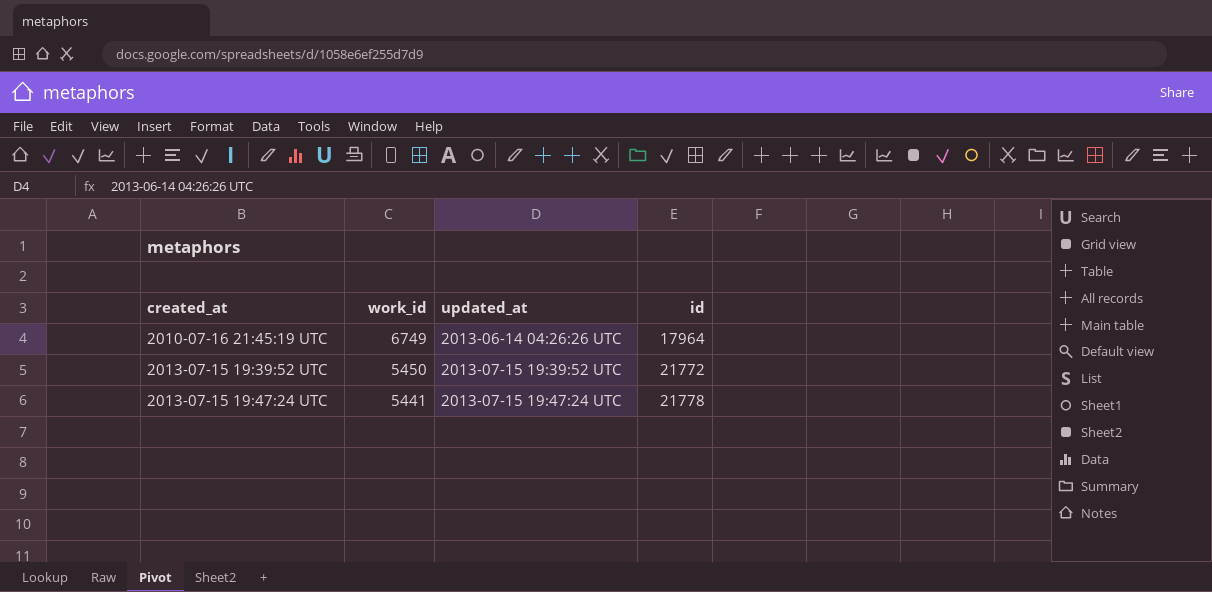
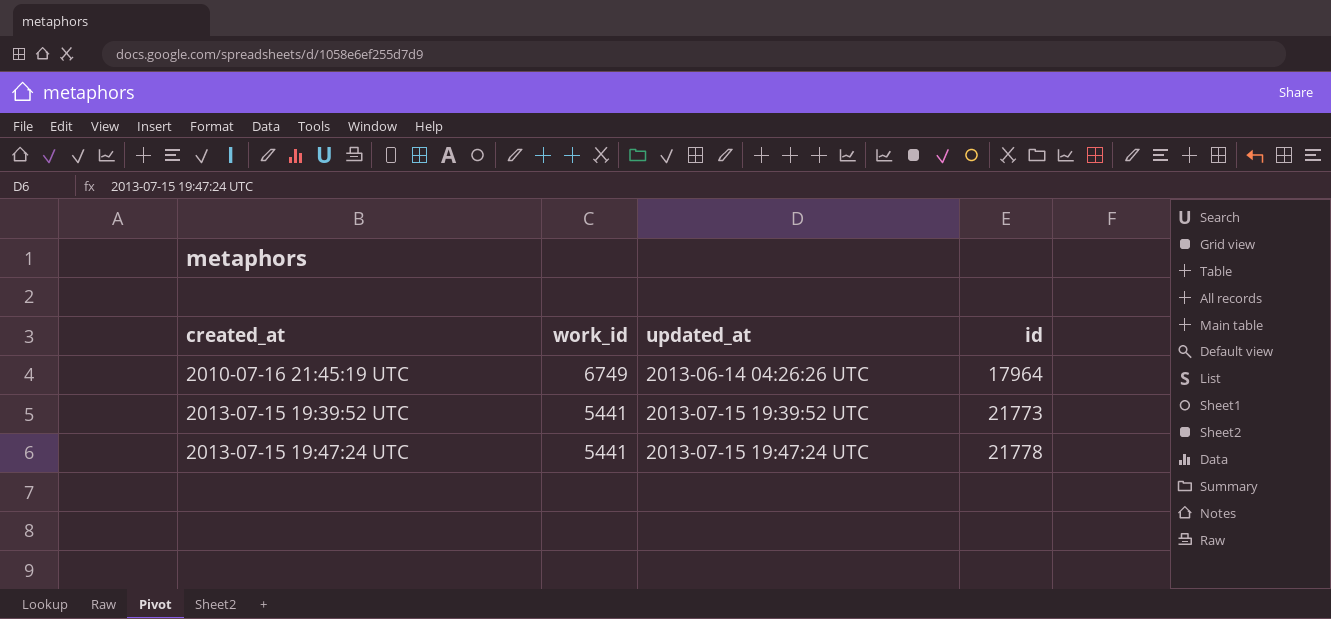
2013-07-15 19:39:52 UTC | work_id: 5450 -> 5441
2013-07-15 19:39:52 UTC | id: 21772 -> 21773

